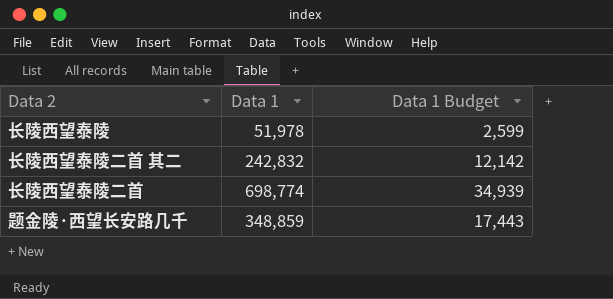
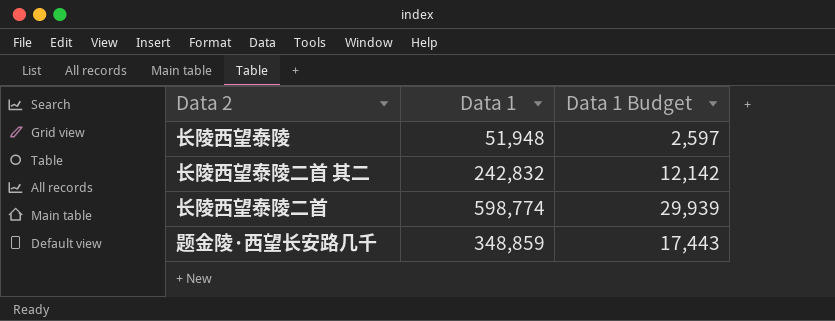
长陵西望泰陵 | Data 1: 51,978 -> 51,948
长陵西望泰陵 | Data 1 Budget: 2,599 -> 2,597
长陵西望泰陵二首 | Data 1: 698,774 -> 598,774
长陵西望泰陵二首 | Data 1 Budget: 34,939 -> 29,939

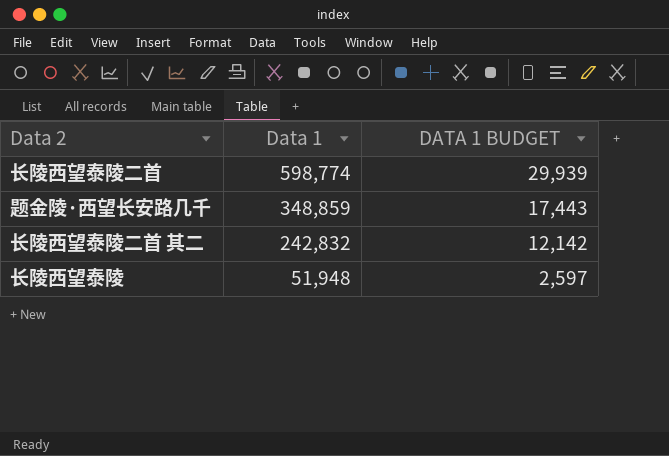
row order: none -> Data 1 descending
column name: Data 1 Budget -> DATA 1 BUDGET

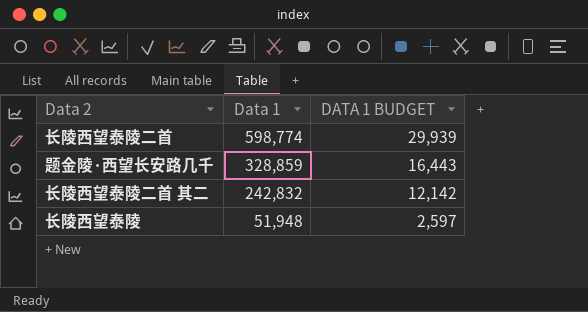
题金陵·西望长安路几千 | Data 1: 348,859 -> 328,859
题金陵·西望长安路几千 | DATA 1 BUDGET: 17,443 -> 16,443

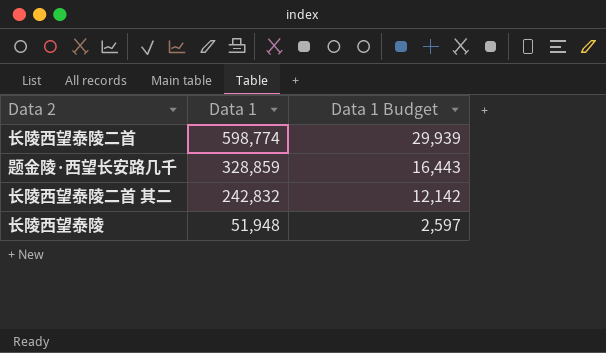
column name: DATA 1 BUDGET -> Data 1 Budget

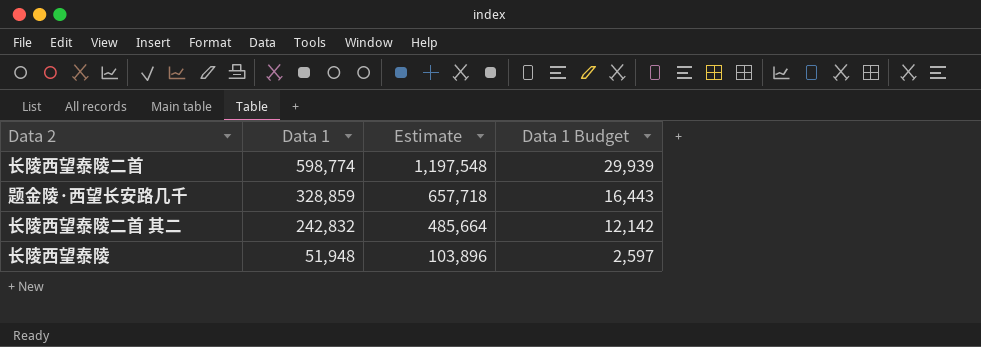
column Estimate | formula: none -> [Data 1] * 2

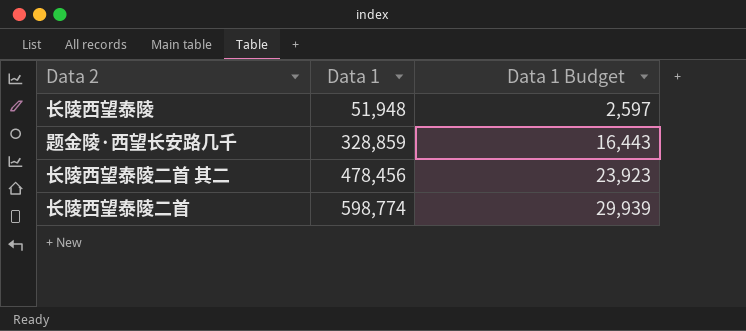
row order: Data 1 descending -> Data 1 ascending
column Estimate | formula: [Data 1] * 2 -> none
长陵西望泰陵二首 其二 | Data 1: 242,832 -> 478,456
长陵西望泰陵二首 其二 | Data 1 Budget: 12,142 -> 23,923

